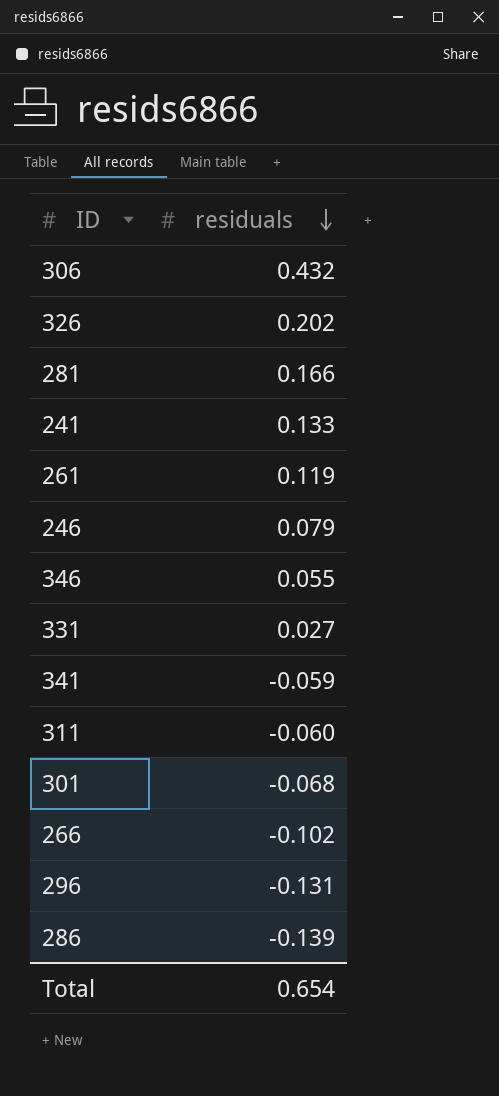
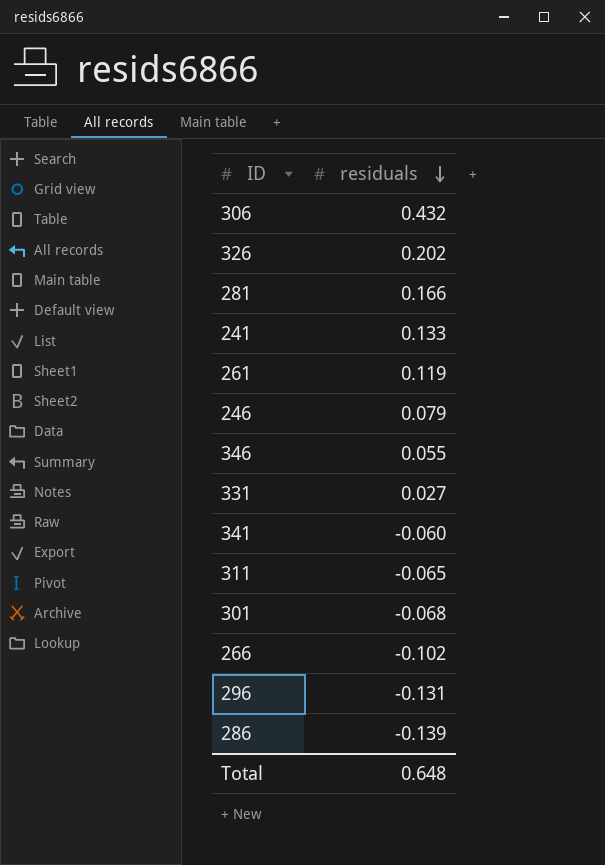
341 | residuals: -0.059 -> -0.060
311 | residuals: -0.060 -> -0.065
Total | residuals: 0.654 -> 0.648

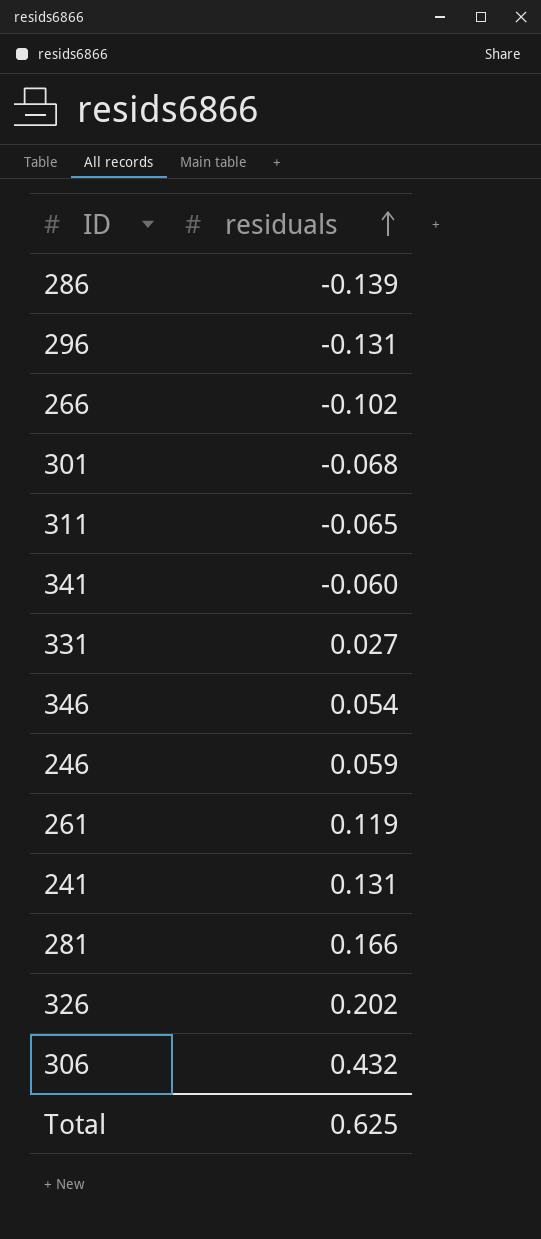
row order: residuals descending -> residuals ascending
346 | residuals: 0.055 -> 0.054
246 | residuals: 0.079 -> 0.059
241 | residuals: 0.133 -> 0.131
Total | residuals: 0.648 -> 0.625

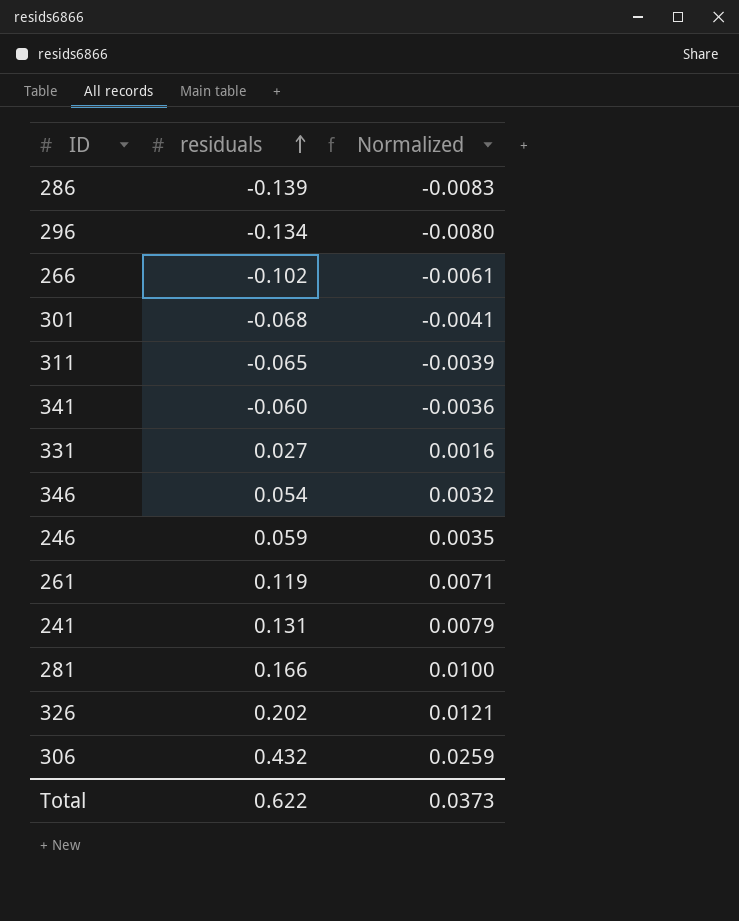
column Normalized | formula: none -> [residuals] * 0.06
296 | residuals: -0.131 -> -0.134
Total | residuals: 0.625 -> 0.622

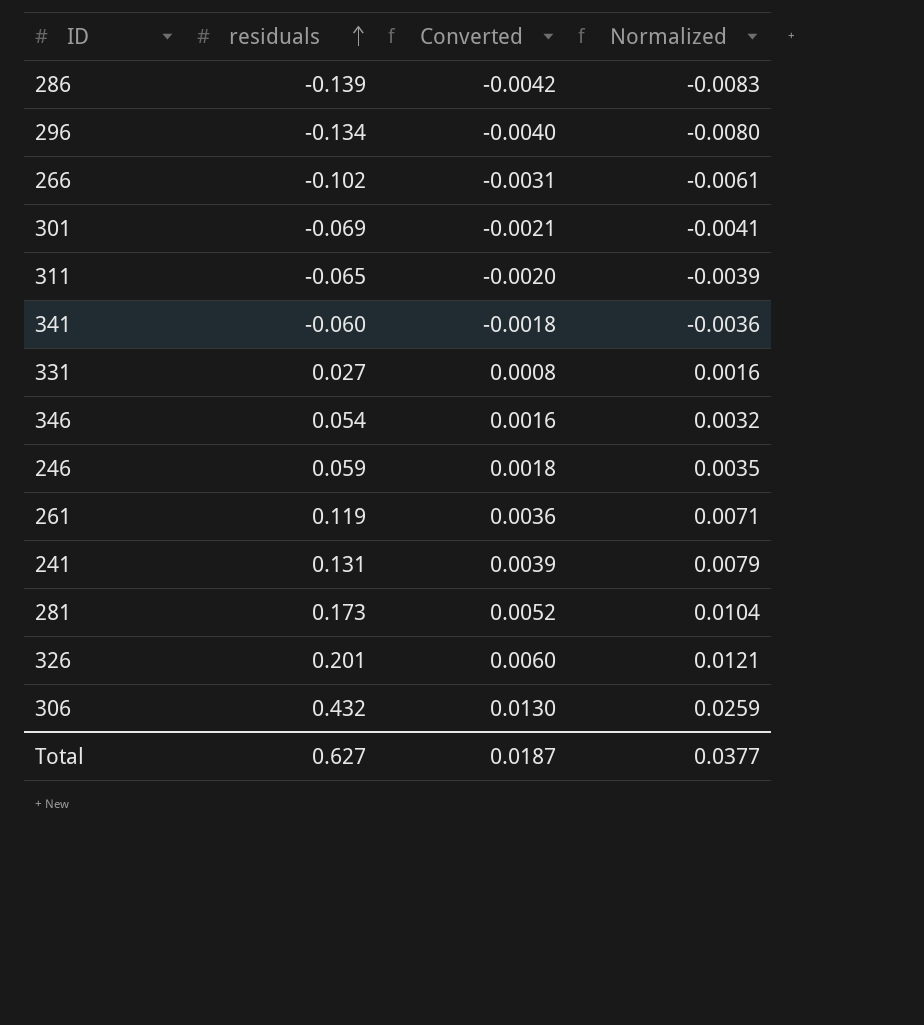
column Converted | formula: none -> [residuals] * 0.03
301 | residuals: -0.068 -> -0.069
281 | residuals: 0.166 -> 0.173
281 | Normalized: 0.0100 -> 0.0104
326 | residuals: 0.202 -> 0.201
Total | residuals: 0.622 -> 0.627
Total | Normalized: 0.0373 -> 0.0377

